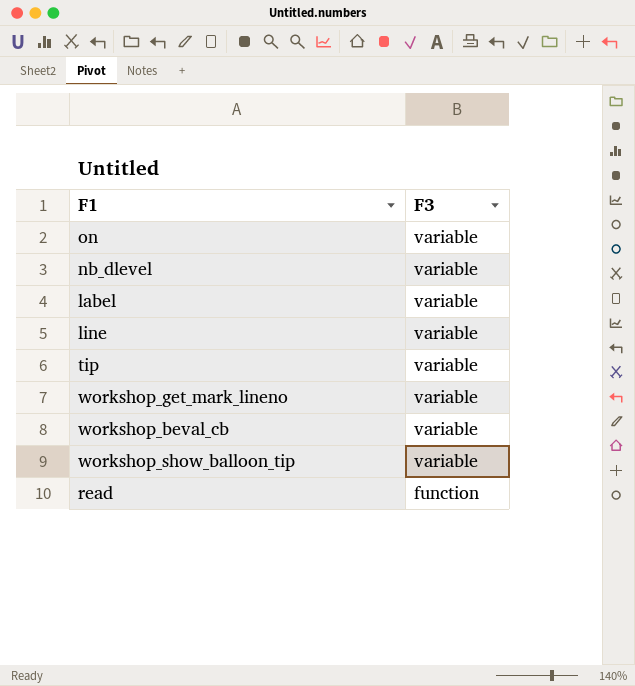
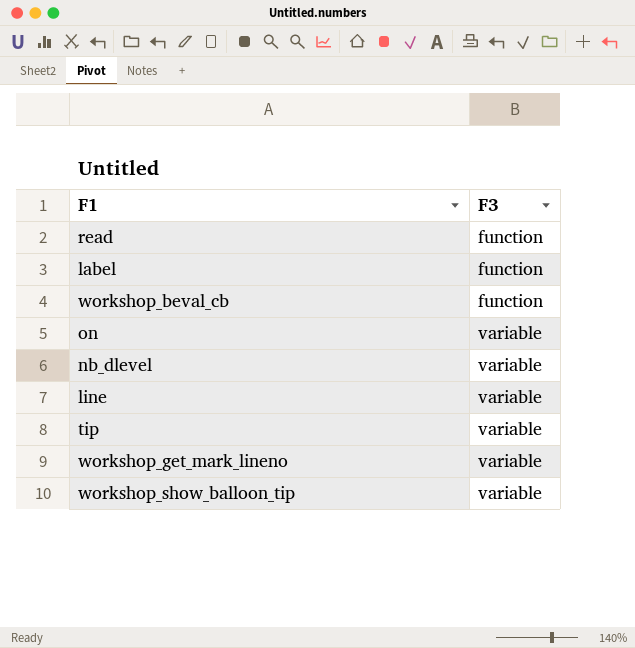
row order: F3 descending -> F3 ascending
label | F3: variable -> function
workshop_beval_cb | F3: variable -> function

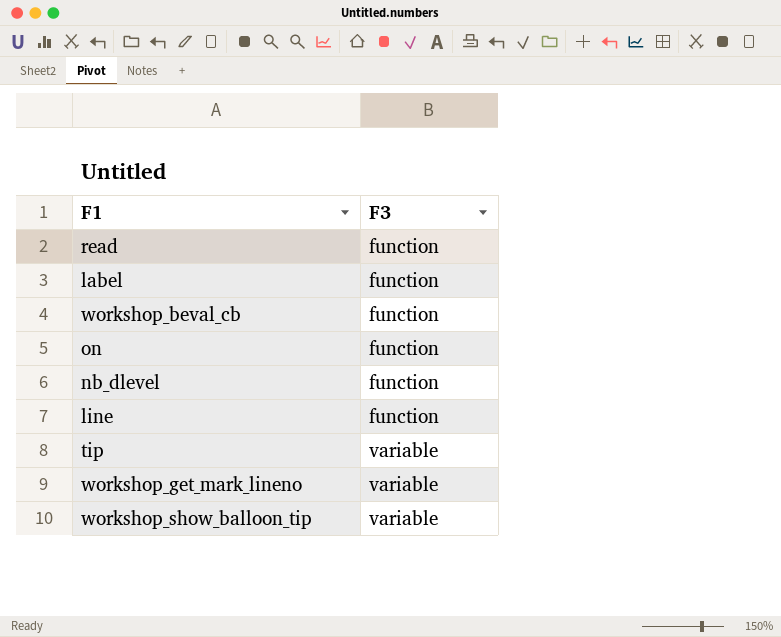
on | F3: variable -> function
nb_dlevel | F3: variable -> function
line | F3: variable -> function

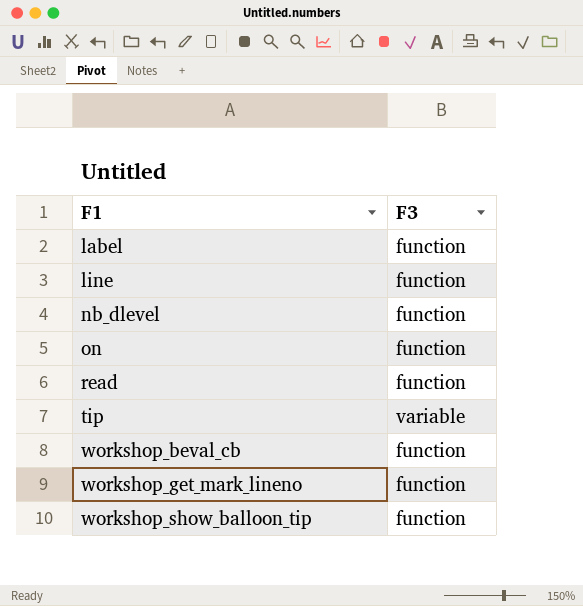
row order: F3 ascending -> F1 ascending
workshop_get_mark_lineno | F3: variable -> function
workshop_show_balloon_tip | F3: variable -> function

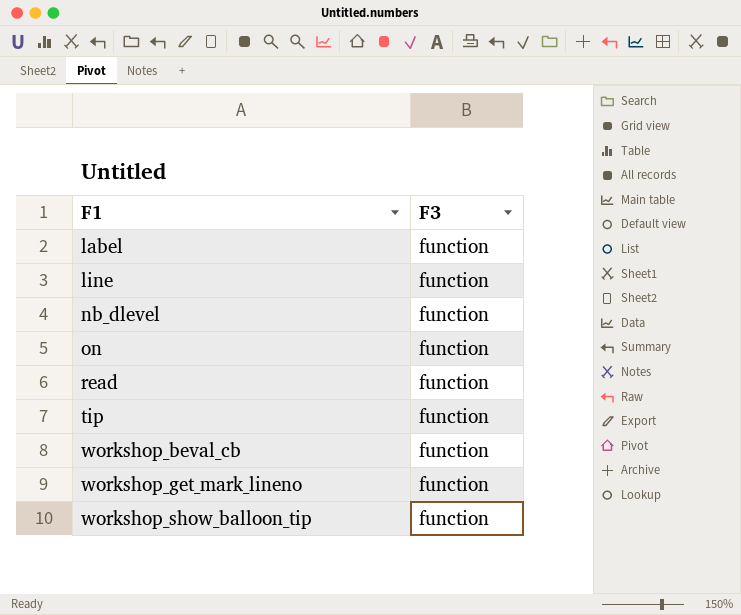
tip | F3: variable -> function

